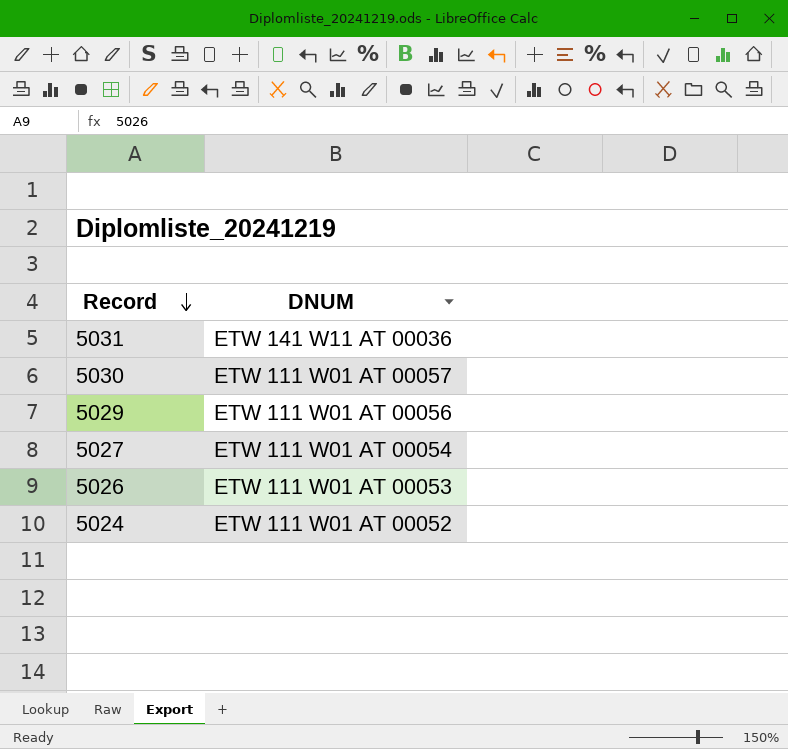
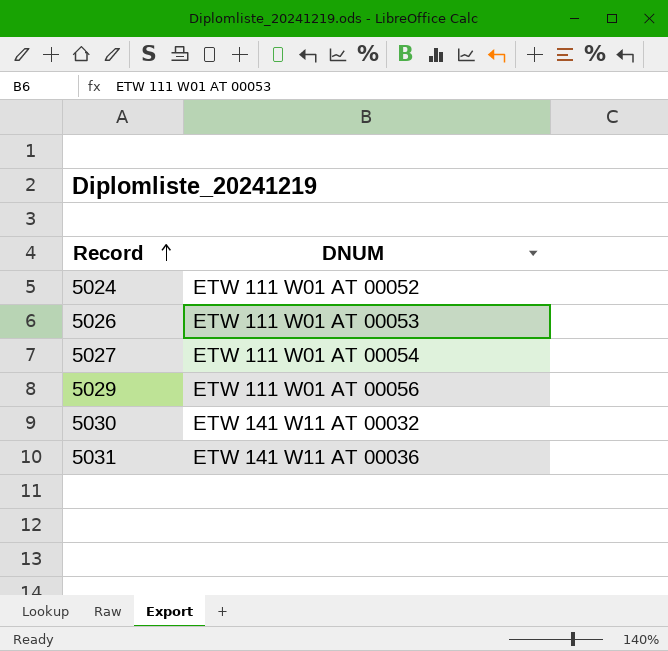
row order: Record descending -> Record ascending
5030 | DNUM: ETW 111 W01 AT 00057 -> ETW 141 W11 AT 00032

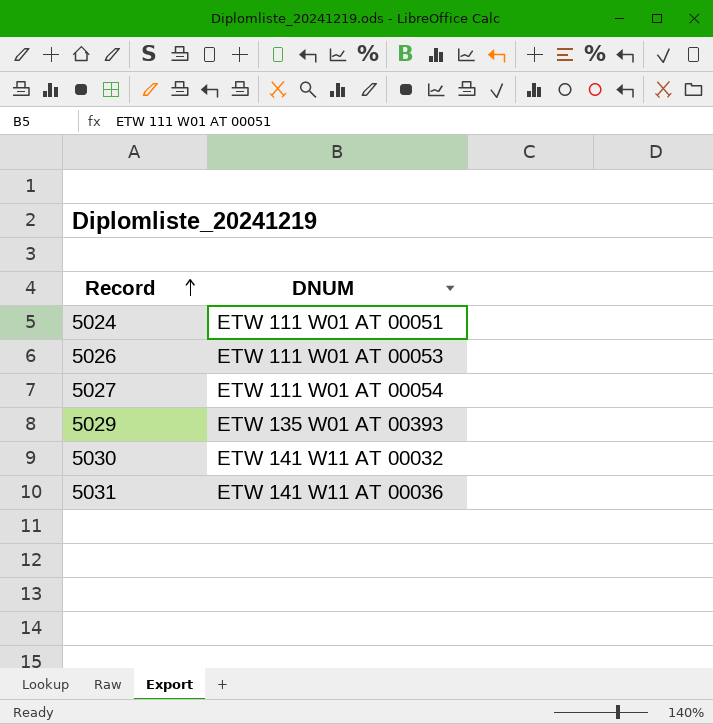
5024 | DNUM: ETW 111 W01 AT 00052 -> ETW 111 W01 AT 00051
5029 | DNUM: ETW 111 W01 AT 00056 -> ETW 135 W01 AT 00393

